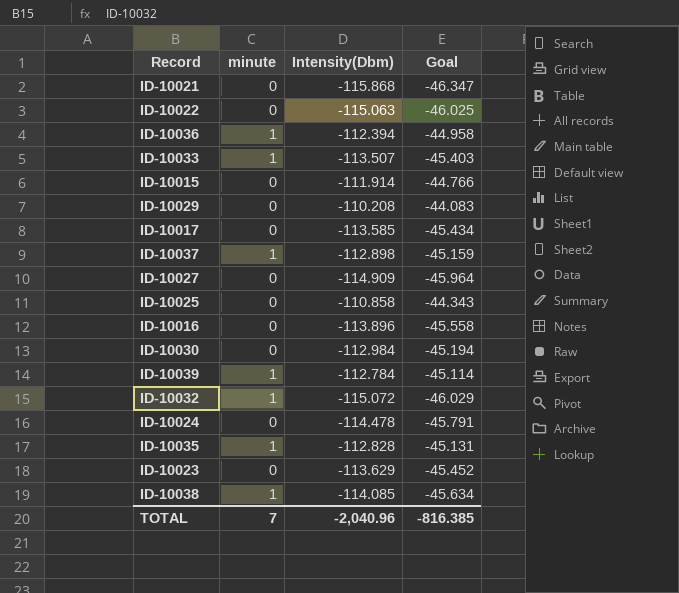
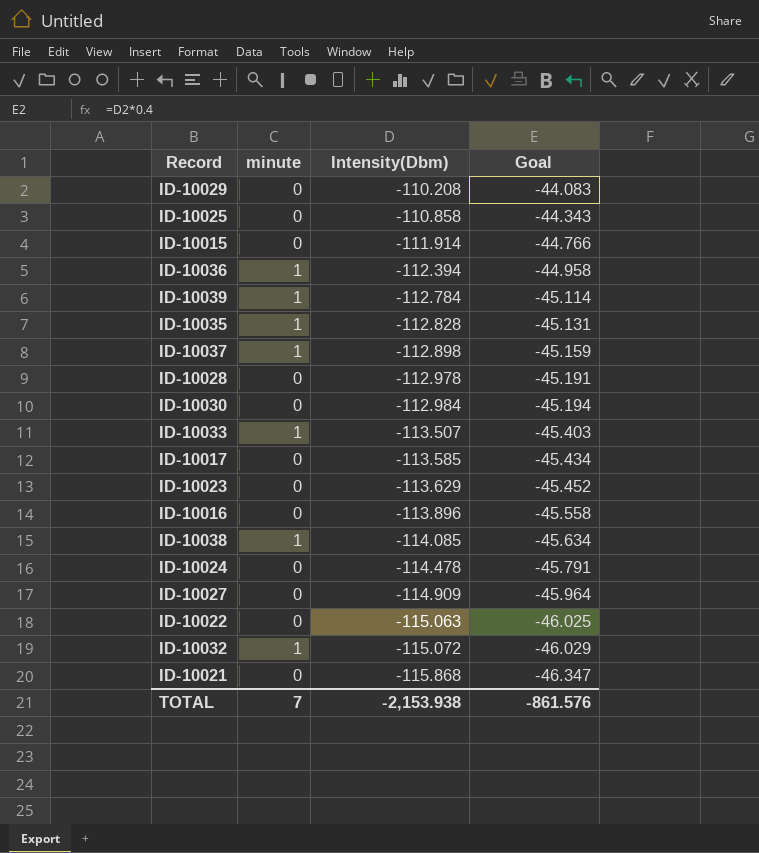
row order: none -> Intensity(Dbm) descending
row ID-10028: none -> 0 | -112.978 | -45.191
TOTAL | Intensity(Dbm): -2,040.96 -> -2,153.938
TOTAL | Goal: -816.385 -> -861.576

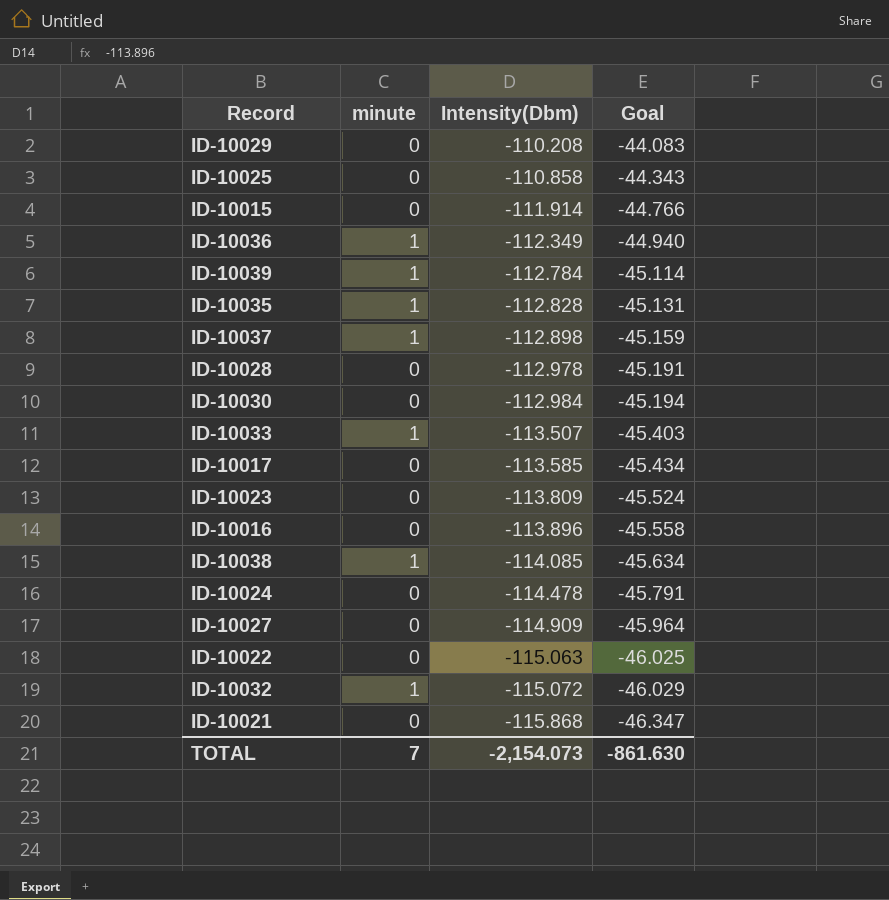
ID-10036 | Intensity(Dbm): -112.394 -> -112.349
ID-10036 | Goal: -44.958 -> -44.940
ID-10023 | Intensity(Dbm): -113.629 -> -113.809
ID-10023 | Goal: -45.452 -> -45.524
TOTAL | Intensity(Dbm): -2,153.938 -> -2,154.073
TOTAL | Goal: -861.576 -> -861.630

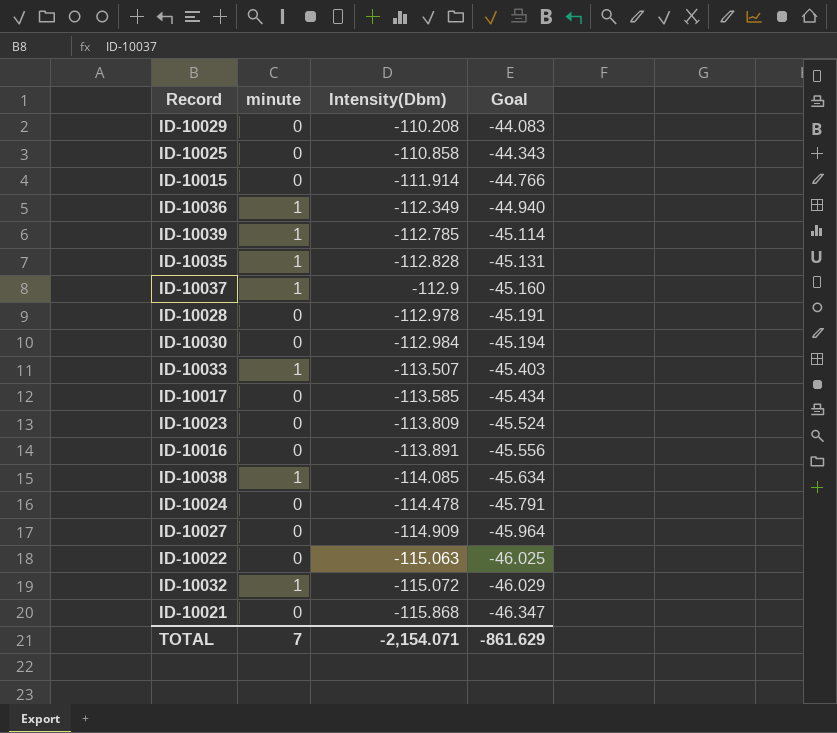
ID-10039 | Intensity(Dbm): -112.784 -> -112.785
ID-10037 | Intensity(Dbm): -112.898 -> -112.9
ID-10037 | Goal: -45.159 -> -45.160
ID-10016 | Intensity(Dbm): -113.896 -> -113.891
ID-10016 | Goal: -45.558 -> -45.556
TOTAL | Intensity(Dbm): -2,154.073 -> -2,154.071
TOTAL | Goal: -861.630 -> -861.629

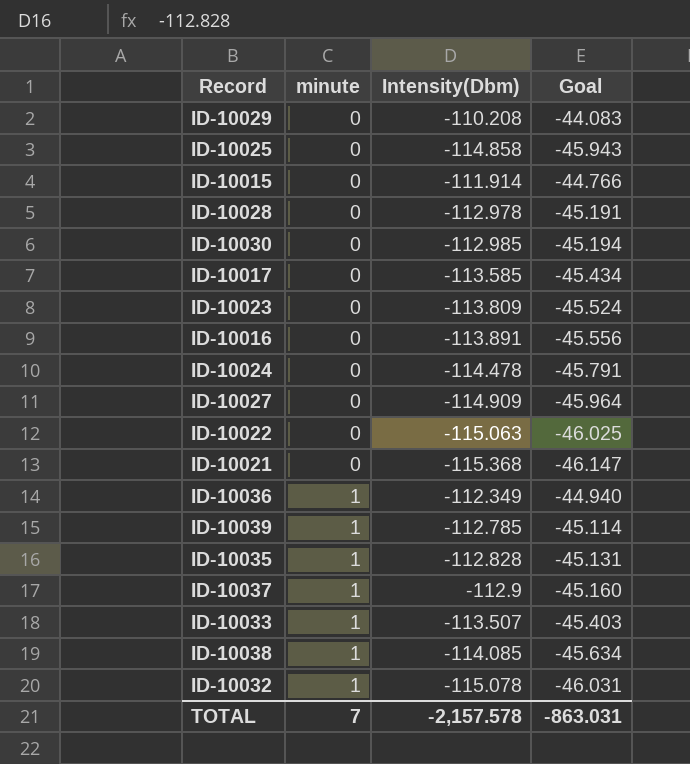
row order: Intensity(Dbm) descending -> minute ascending
ID-10025 | Intensity(Dbm): -110.858 -> -114.858
ID-10025 | Goal: -44.343 -> -45.943
ID-10030 | Intensity(Dbm): -112.984 -> -112.985
ID-10021 | Intensity(Dbm): -115.868 -> -115.368
ID-10021 | Goal: -46.347 -> -46.147
ID-10032 | Intensity(Dbm): -115.072 -> -115.078
ID-10032 | Goal: -46.029 -> -46.031
TOTAL | Intensity(Dbm): -2,154.071 -> -2,157.578
TOTAL | Goal: -861.629 -> -863.031

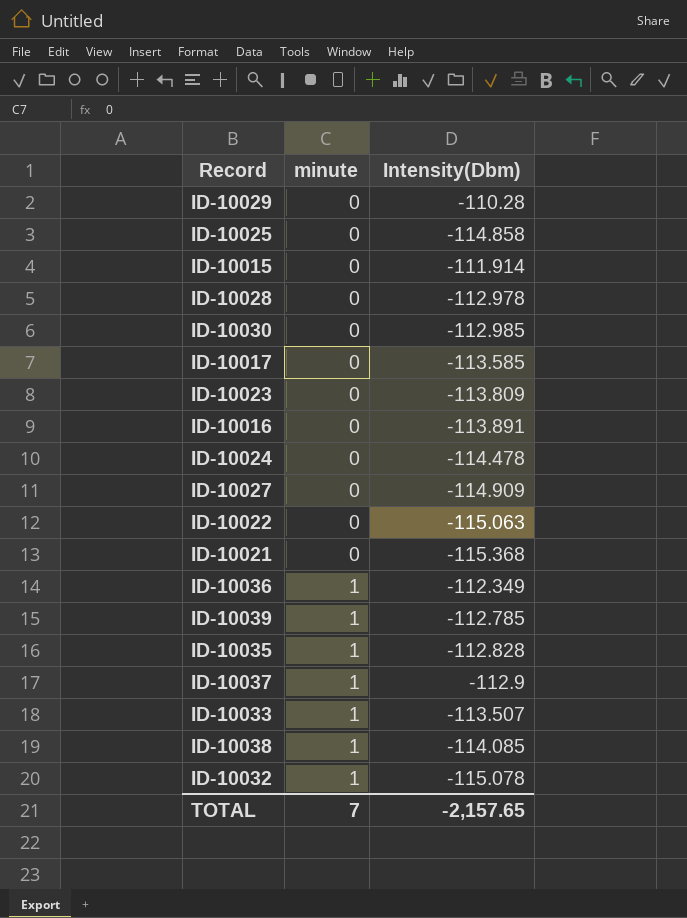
column Goal | formula: [Intensity(Dbm)] * 0.4 -> none
ID-10029 | Intensity(Dbm): -110.208 -> -110.28
TOTAL | Intensity(Dbm): -2,157.578 -> -2,157.65

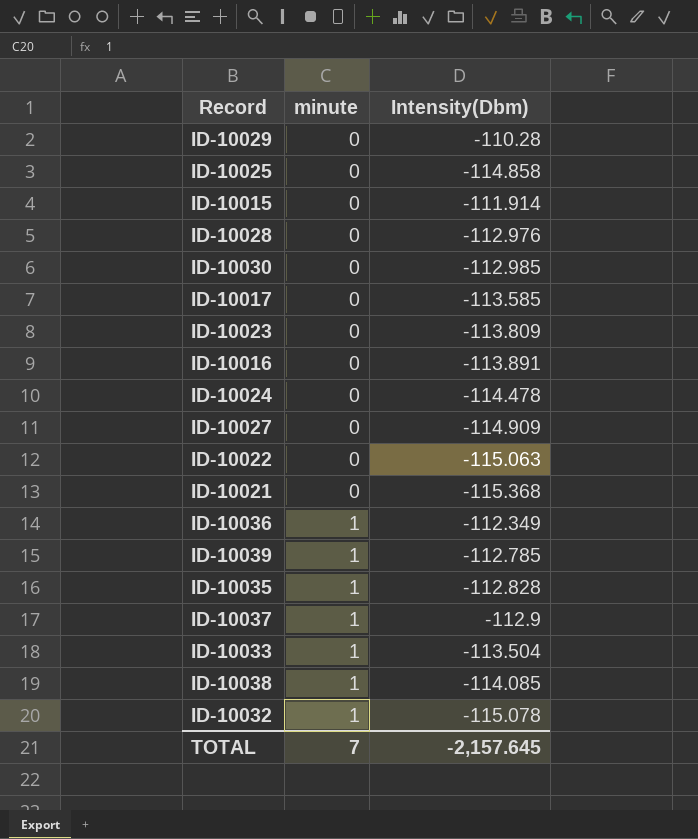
ID-10028 | Intensity(Dbm): -112.978 -> -112.976
ID-10033 | Intensity(Dbm): -113.507 -> -113.504
TOTAL | Intensity(Dbm): -2,157.65 -> -2,157.645

